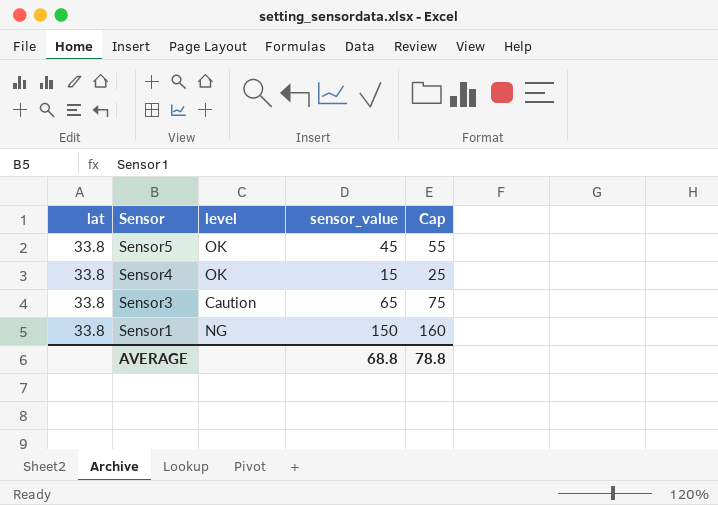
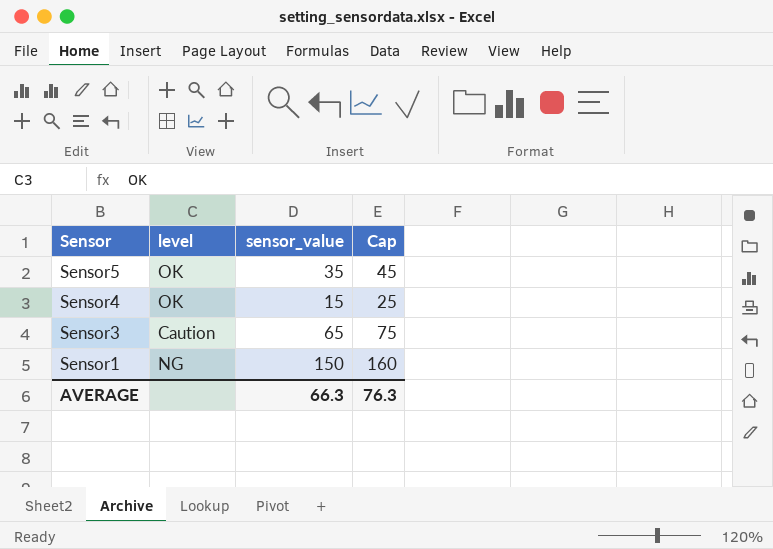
column lat | position: 1 -> none
Sensor5 | sensor_value: 45 -> 35
Sensor5 | Cap: 55 -> 45
AVERAGE | sensor_value: 68.8 -> 66.3
AVERAGE | Cap: 78.8 -> 76.3

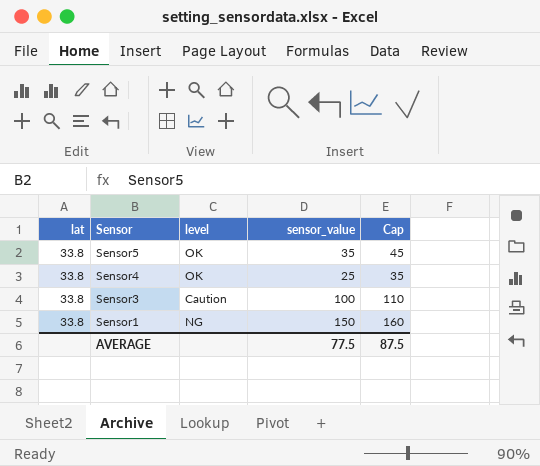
column lat | position: none -> 1
Sensor4 | sensor_value: 15 -> 25
Sensor4 | Cap: 25 -> 35
Sensor3 | sensor_value: 65 -> 100
Sensor3 | Cap: 75 -> 110
AVERAGE | sensor_value: 66.3 -> 77.5
AVERAGE | Cap: 76.3 -> 87.5

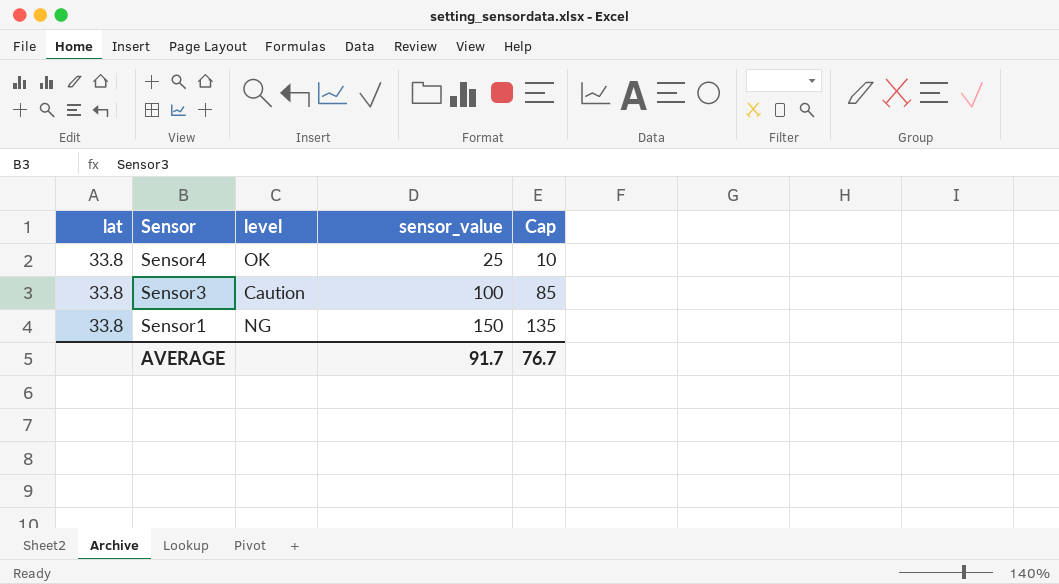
column Cap | formula: [sensor_value] + 10 -> [sensor_value] - 15
row Sensor5: 33.8 | OK | 35 | 45 -> none
AVERAGE | sensor_value: 77.5 -> 91.7
AVERAGE | Cap: 87.5 -> 76.7

